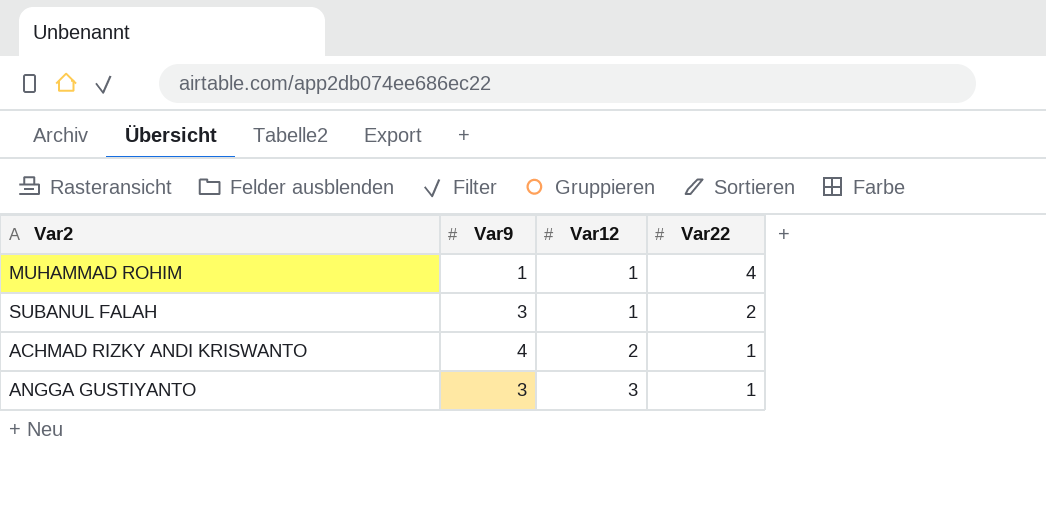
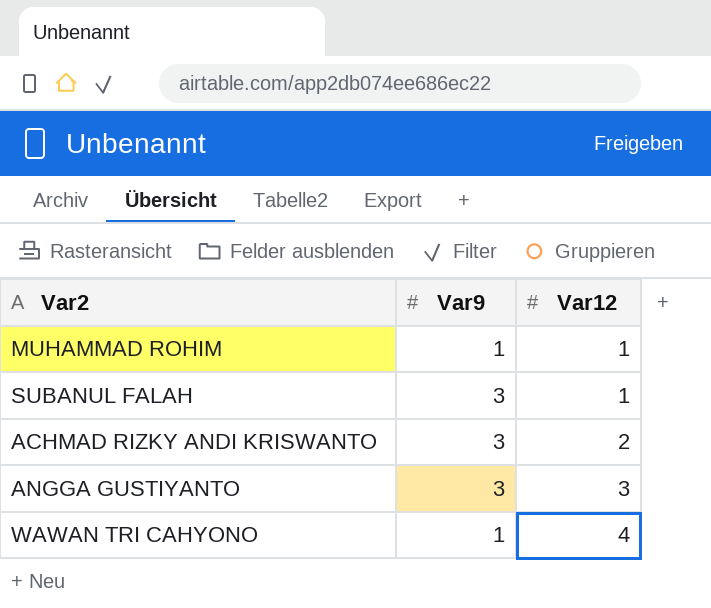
column Var22 | position: 4 -> none
ACHMAD RIZKY ANDI KRISWANTO | Var9: 4 -> 3
row WAWAN TRI CAHYONO: none -> 1 | 4

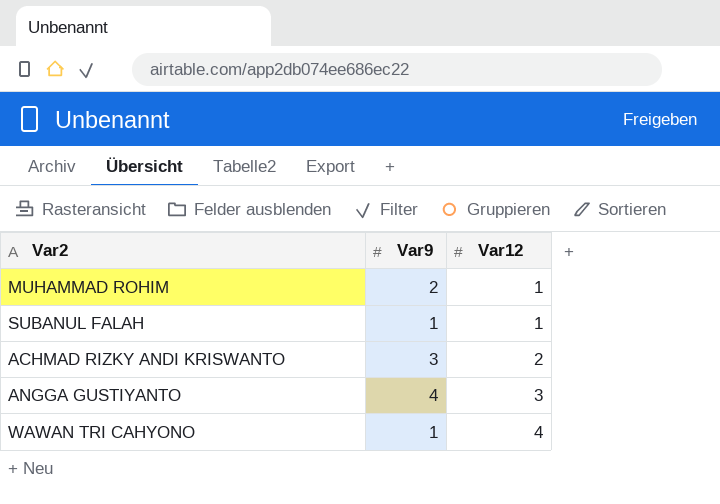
MUHAMMAD ROHIM | Var9: 1 -> 2
SUBANUL FALAH | Var9: 3 -> 1
ANGGA GUSTIYANTO | Var9: 3 -> 4

